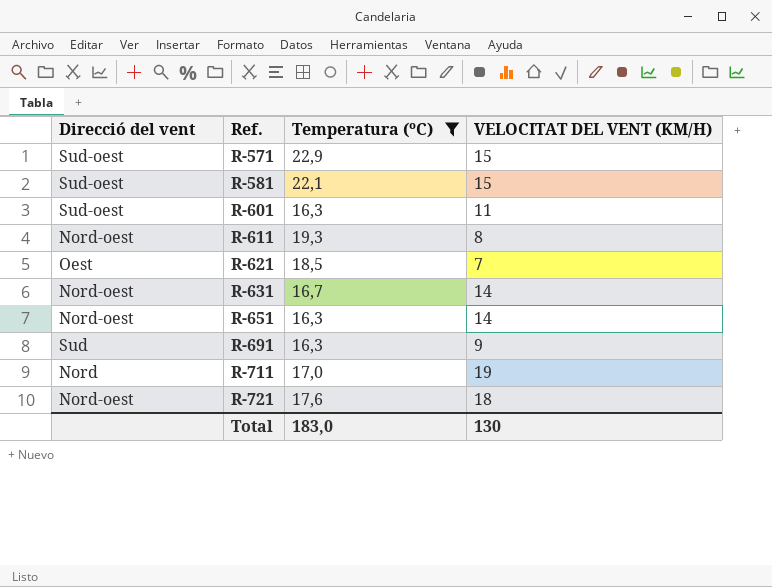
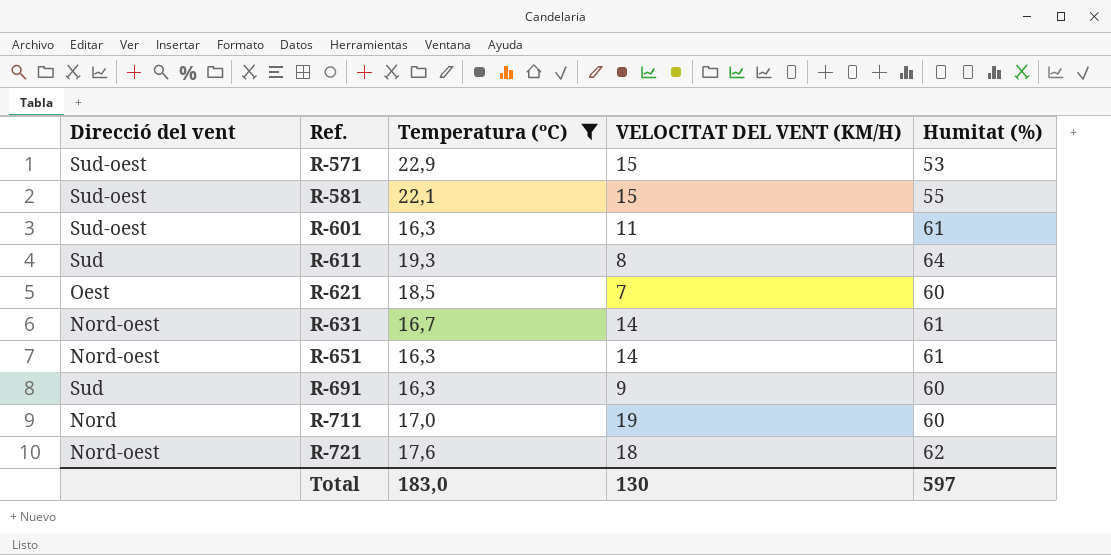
column Humitat (%) | position: none -> 5
R-611 | Direcció del vent: Nord-oest -> Sud

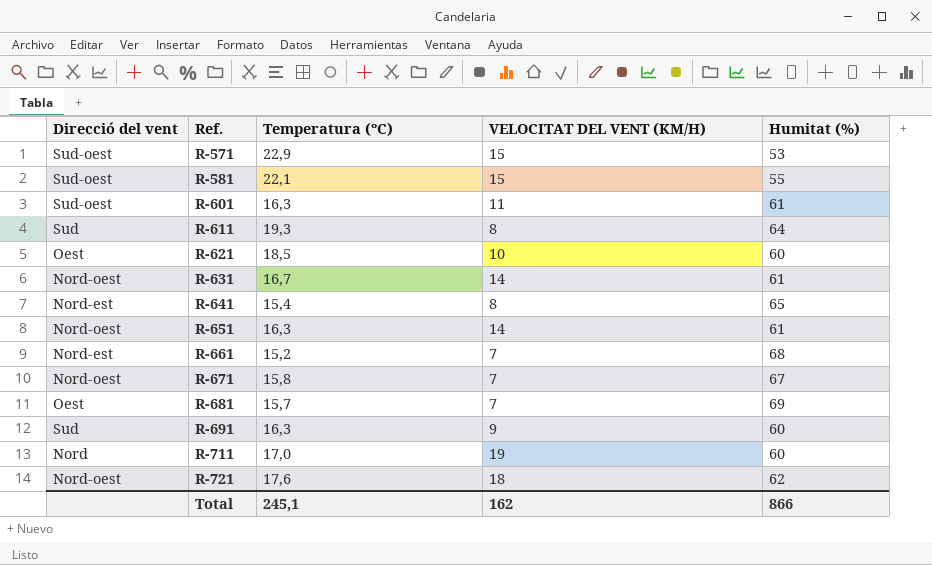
filter: Temperatura (ºC) >= 16,3 -> none
R-621 | VELOCITAT DEL VENT (KM/H): 7 -> 10
Total | Temperatura (ºC): 183,0 -> 245,1
Total | VELOCITAT DEL VENT (KM/H): 130 -> 162
Total | Humitat (%): 597 -> 866

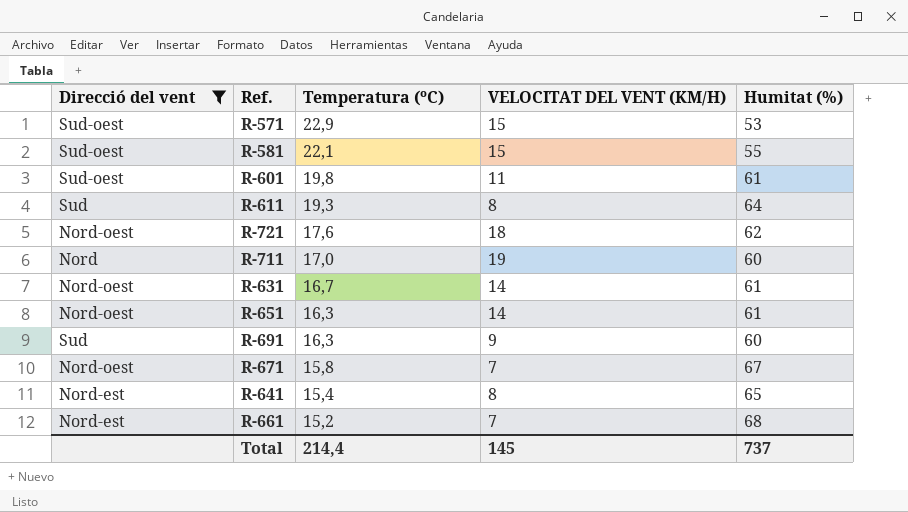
filter: none -> Direcció del vent != Oest
row order: Ref. ascending -> Temperatura (ºC) descending
R-601 | Temperatura (ºC): 16,3 -> 19,8
Total | Temperatura (ºC): 245,1 -> 214,4
Total | VELOCITAT DEL VENT (KM/H): 162 -> 145
Total | Humitat (%): 866 -> 737

